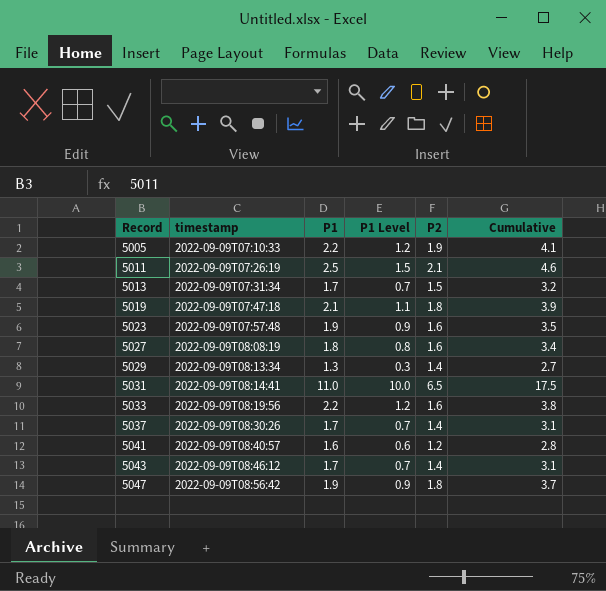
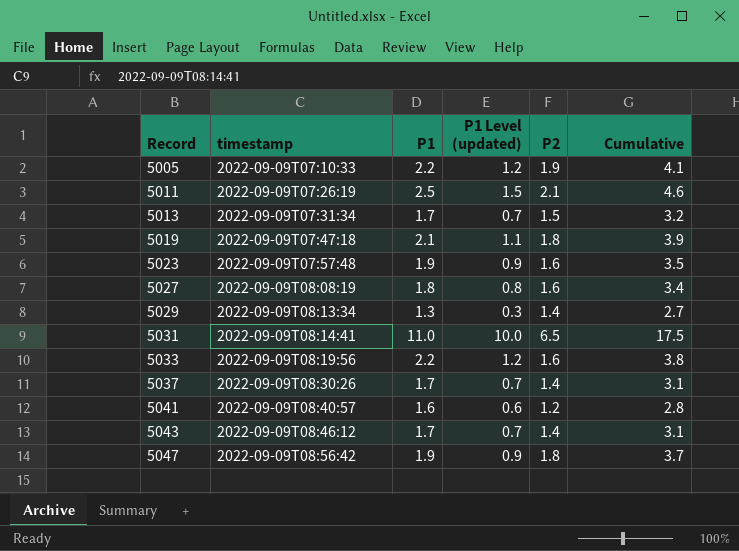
column name: P1 Level -> P1 Level (updated)

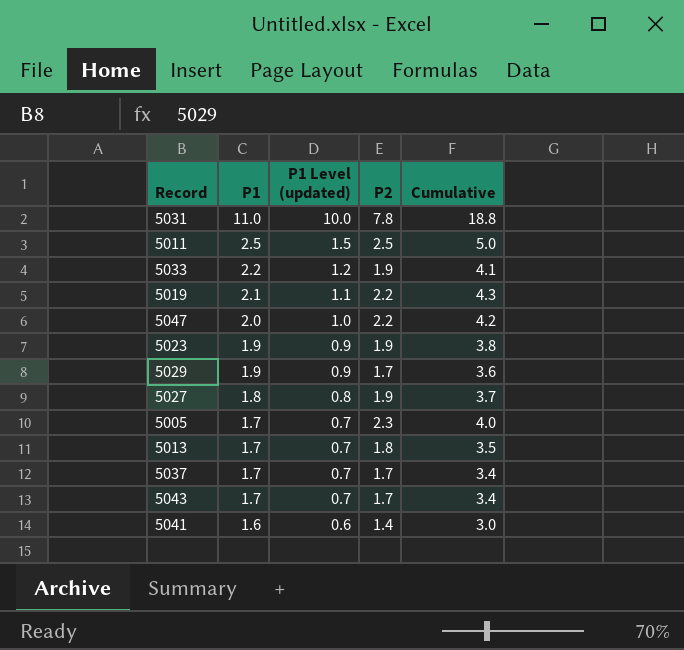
row order: Record ascending -> P1 descending
column timestamp | position: 2 -> none
5031 | P2: 6.5 -> 7.8
5031 | Cumulative: 17.5 -> 18.8
5011 | P2: 2.1 -> 2.5
5011 | Cumulative: 4.6 -> 5.0
5033 | P2: 1.6 -> 1.9
5033 | Cumulative: 3.8 -> 4.1
5019 | P2: 1.8 -> 2.2
5019 | Cumulative: 3.9 -> 4.3
5047 | P1: 1.9 -> 2.0
5047 | P1 Level (updated): 0.9 -> 1.0
5047 | P2: 1.8 -> 2.2
5047 | Cumulative: 3.7 -> 4.2
5023 | P2: 1.6 -> 1.9
5023 | Cumulative: 3.5 -> 3.8
5029 | P1: 1.3 -> 1.9
5029 | P1 Level (updated): 0.3 -> 0.9
5029 | P2: 1.4 -> 1.7
5029 | Cumulative: 2.7 -> 3.6
5027 | P2: 1.6 -> 1.9
5027 | Cumulative: 3.4 -> 3.7
5005 | P1: 2.2 -> 1.7
5005 | P1 Level (updated): 1.2 -> 0.7
5005 | P2: 1.9 -> 2.3
5005 | Cumulative: 4.1 -> 4.0
5013 | P2: 1.5 -> 1.8
5013 | Cumulative: 3.2 -> 3.5
5037 | P2: 1.4 -> 1.7
5037 | Cumulative: 3.1 -> 3.4
5043 | P2: 1.4 -> 1.7
5043 | Cumulative: 3.1 -> 3.4
5041 | P2: 1.2 -> 1.4
5041 | Cumulative: 2.8 -> 3.0

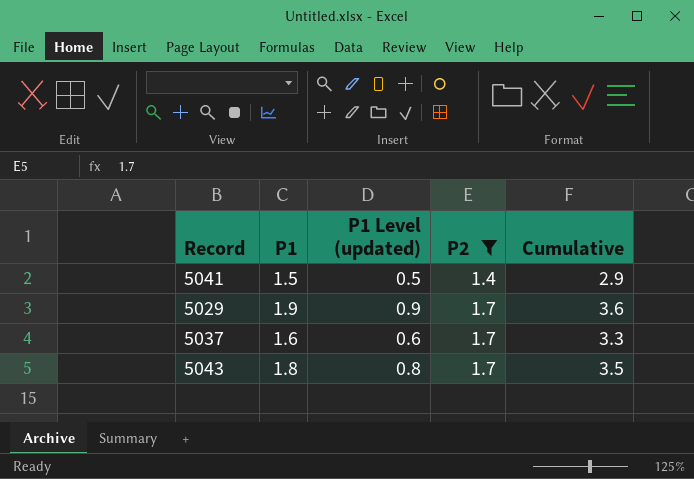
filter: none -> P2 <= 1.7
row order: P1 descending -> P2 ascending
5041 | P1: 1.6 -> 1.5
5041 | P1 Level (updated): 0.6 -> 0.5
5041 | Cumulative: 3.0 -> 2.9
5037 | P1: 1.7 -> 1.6
5037 | P1 Level (updated): 0.7 -> 0.6
5037 | Cumulative: 3.4 -> 3.3
5043 | P1: 1.7 -> 1.8
5043 | P1 Level (updated): 0.7 -> 0.8
5043 | Cumulative: 3.4 -> 3.5

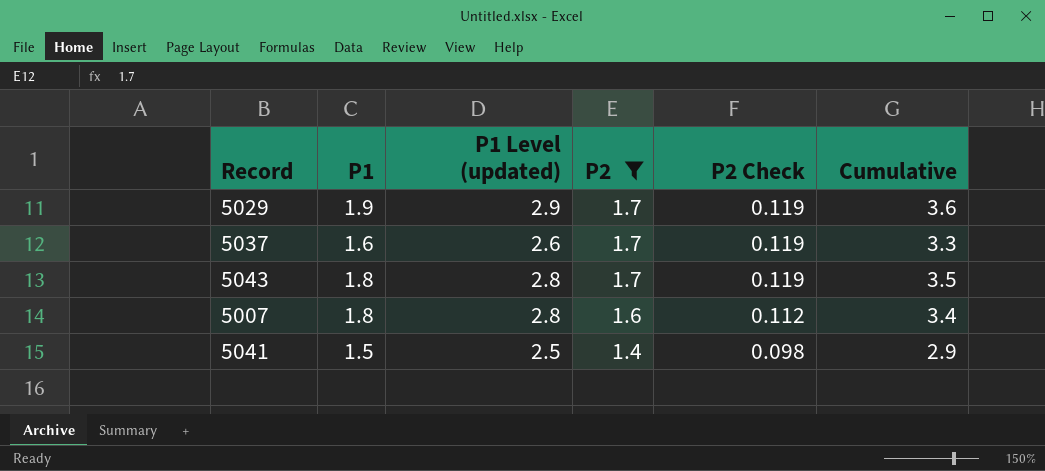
row order: P2 ascending -> P2 descending
column P1 Level (updated) | formula: [P1] - 1 -> [P1] + 1
column P2 Check | formula: none -> [P2] * 0.07
row 5007: none -> 1.8 | 2.8 | 1.6 | 0.112 | 3.4

